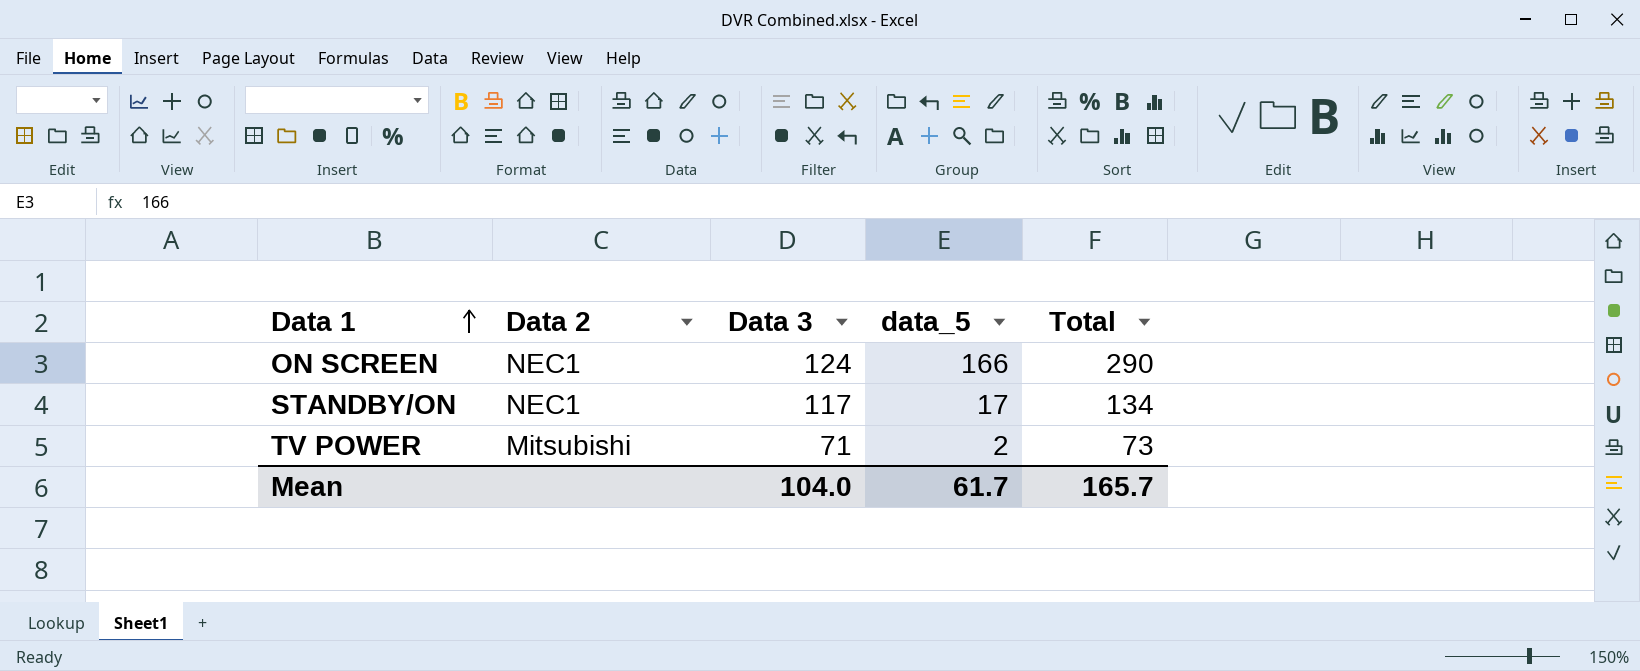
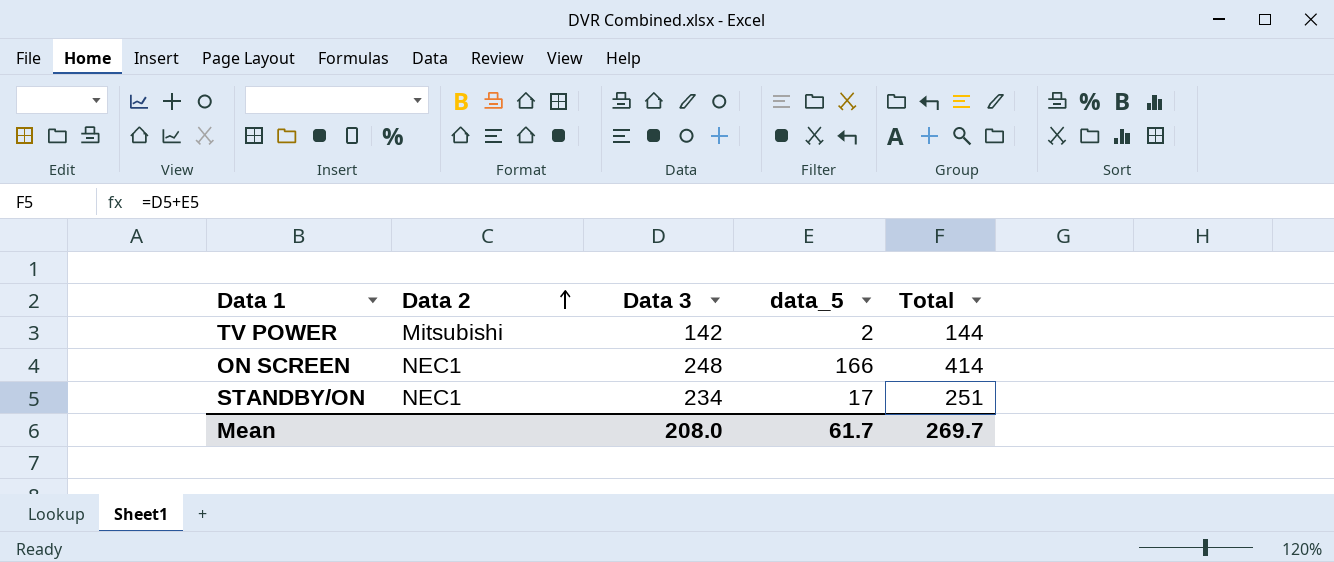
row order: Data 1 ascending -> Data 2 ascending
TV POWER | Data 3: 71 -> 142
TV POWER | Total: 73 -> 144
ON SCREEN | Data 3: 124 -> 248
ON SCREEN | Total: 290 -> 414
STANDBY/ON | Data 3: 117 -> 234
STANDBY/ON | Total: 134 -> 251
Mean | Data 3: 104.0 -> 208.0
Mean | Total: 165.7 -> 269.7

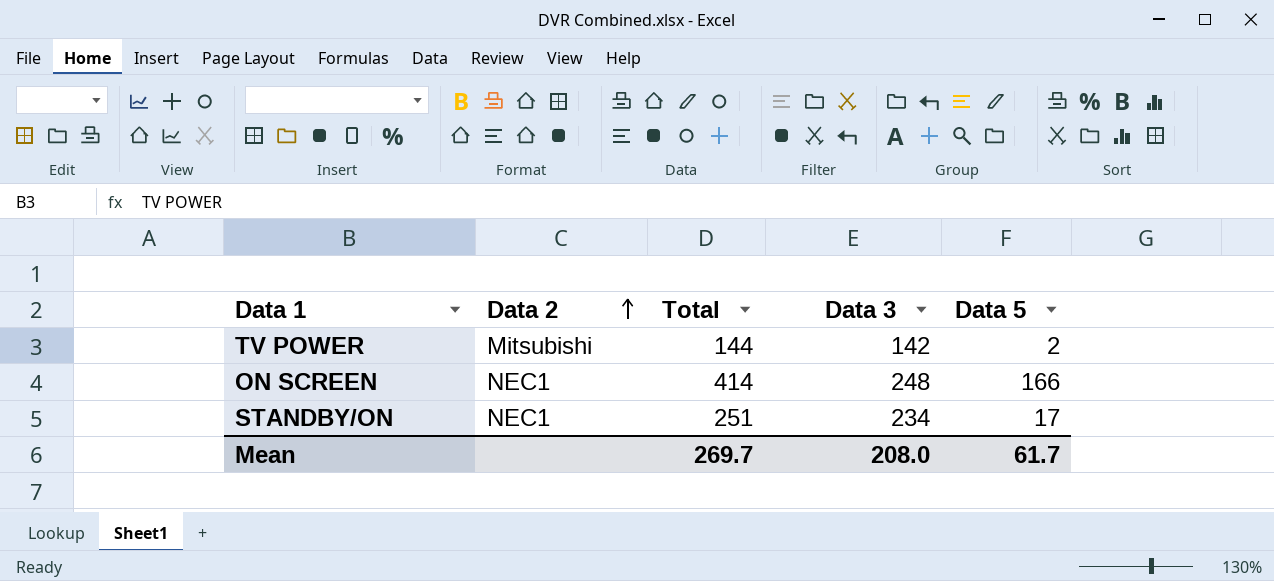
column Total | position: 5 -> 3
column name: data_5 -> Data 5

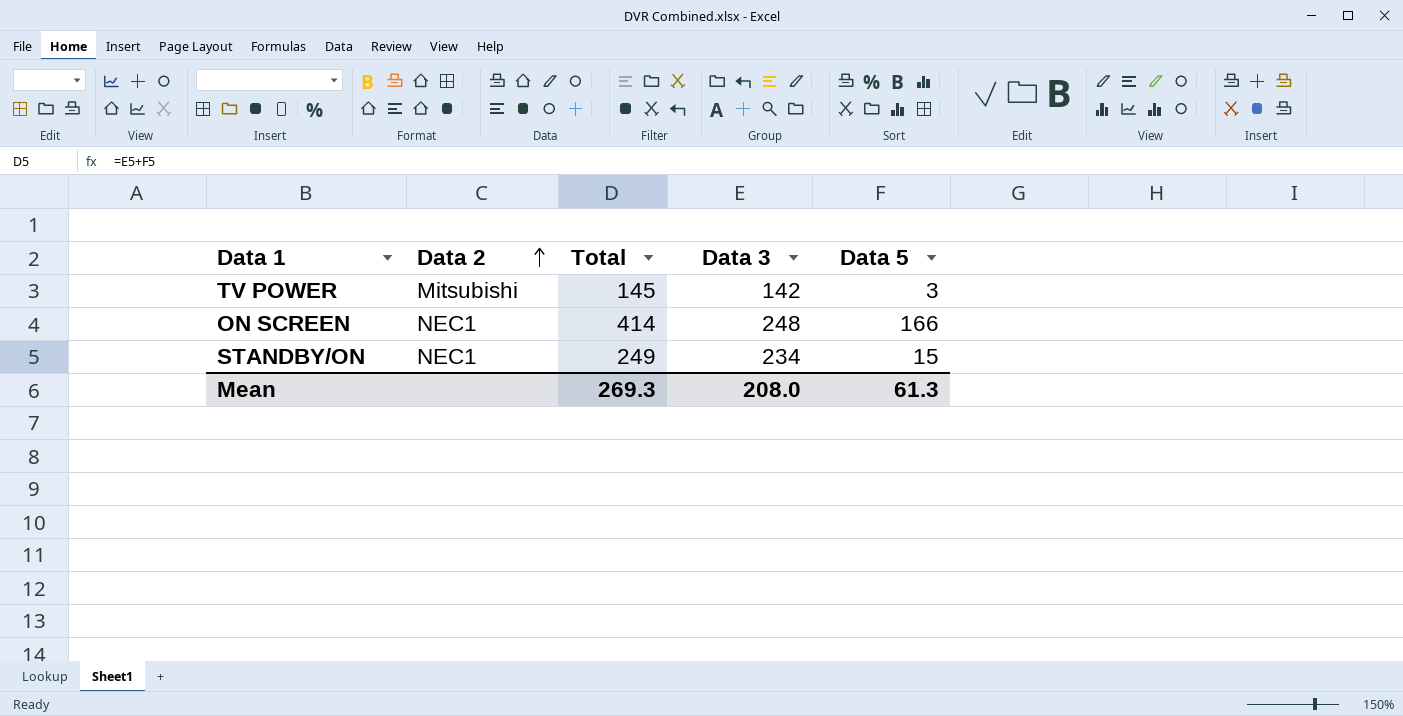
TV POWER | Total: 144 -> 145
TV POWER | Data 5: 2 -> 3
STANDBY/ON | Total: 251 -> 249
STANDBY/ON | Data 5: 17 -> 15
Mean | Total: 269.7 -> 269.3
Mean | Data 5: 61.7 -> 61.3

